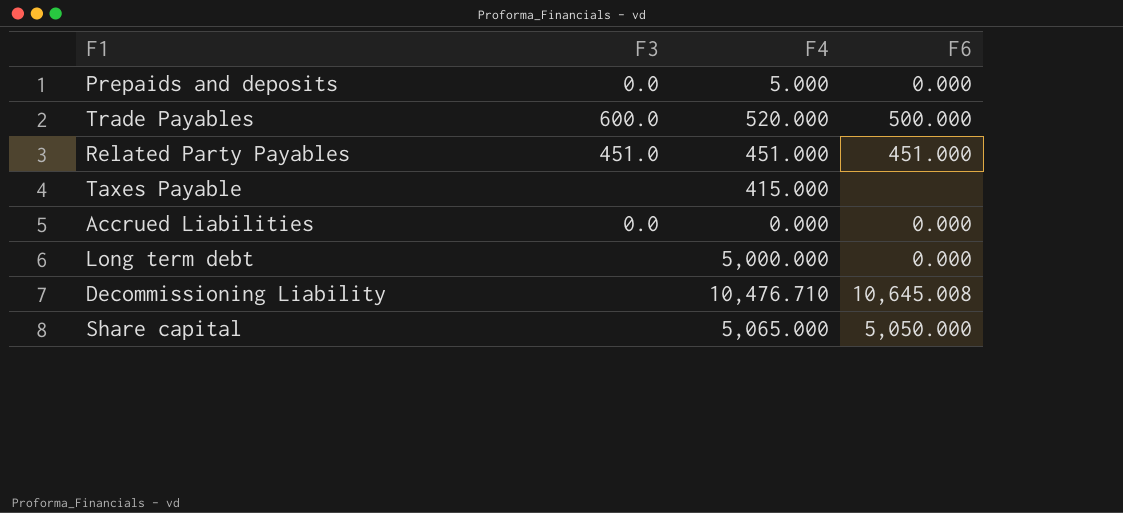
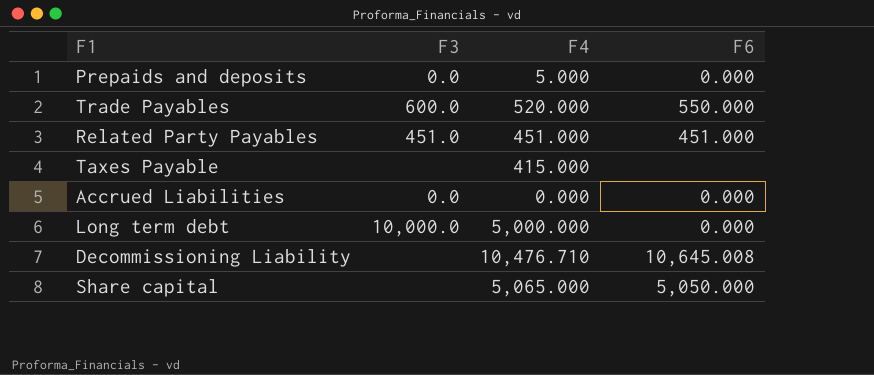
Trade Payables | F6: 500.000 -> 550.000
Long term debt | F3: none -> 10,000.0

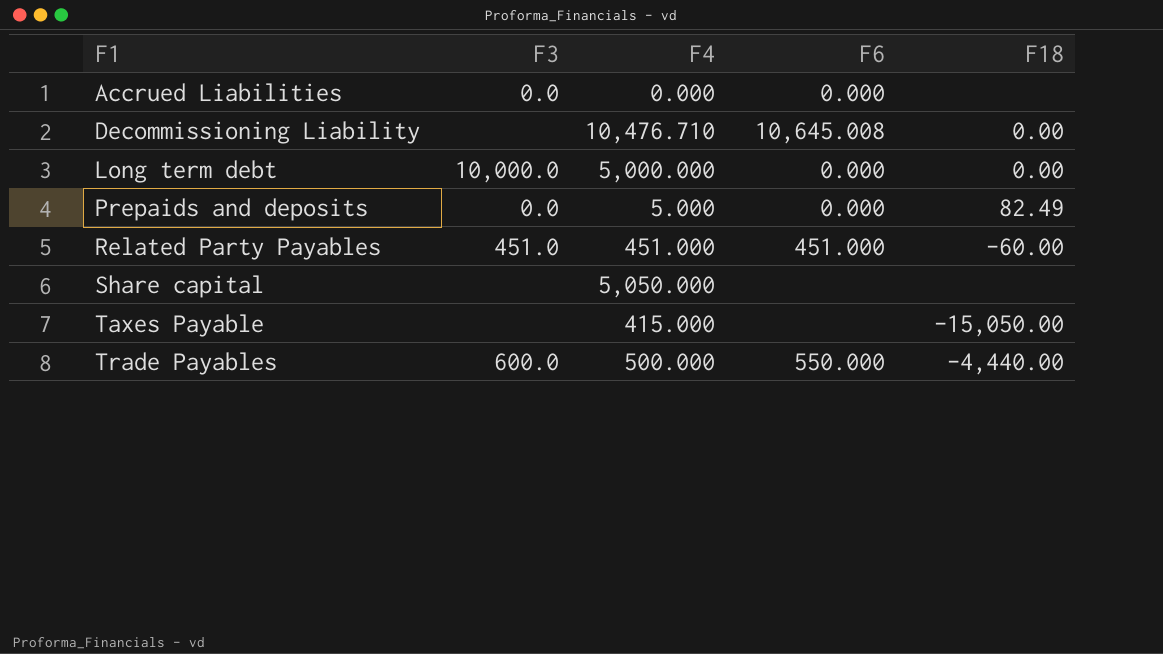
row order: none -> F1 ascending
column F18 | position: none -> 5
Share capital | F4: 5,065.000 -> 5,050.000
Share capital | F6: 5,050.000 -> none
Trade Payables | F4: 520.000 -> 500.000

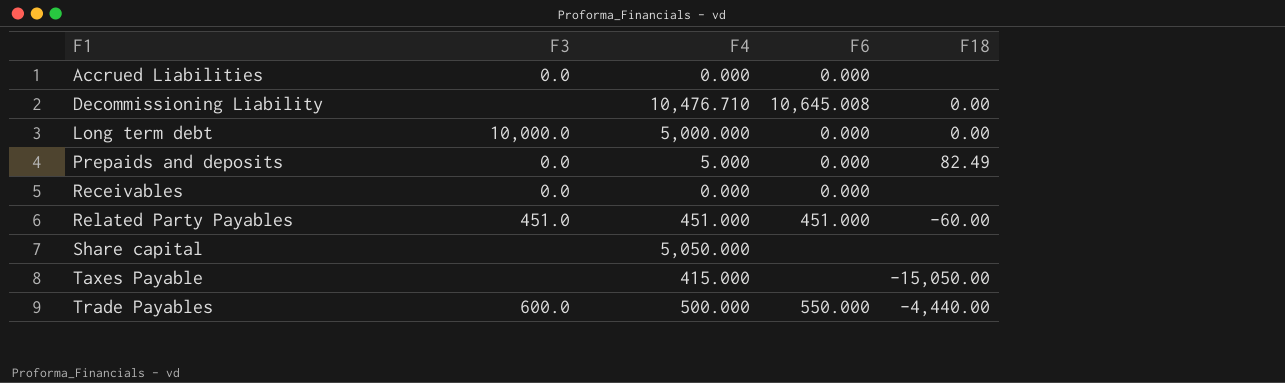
row Receivables: none -> 0.0 | 0.000 | 0.000 | none

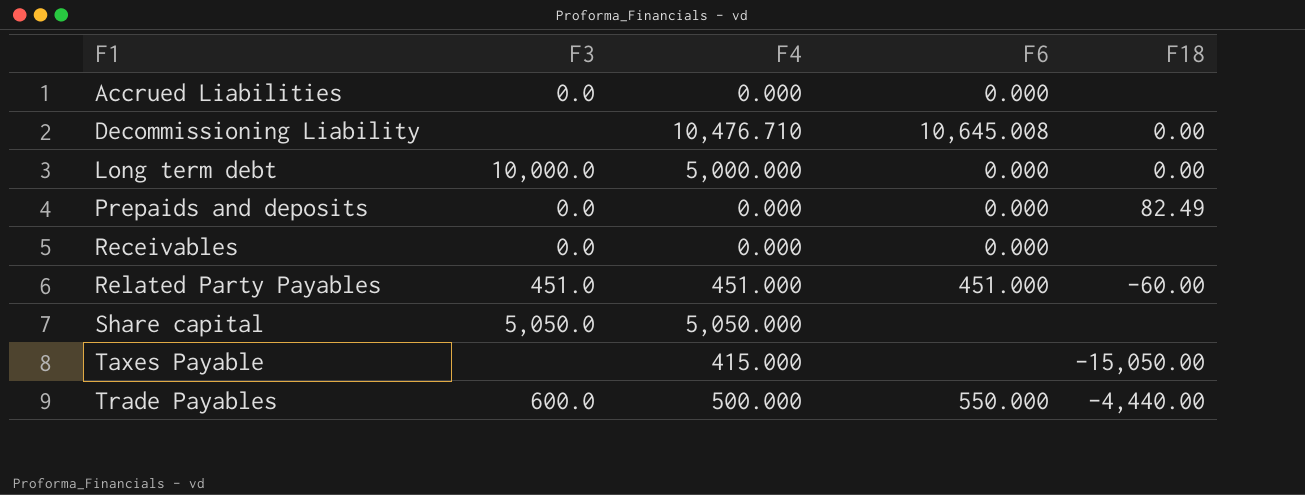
Prepaids and deposits | F4: 5.000 -> 0.000
Share capital | F3: none -> 5,050.0

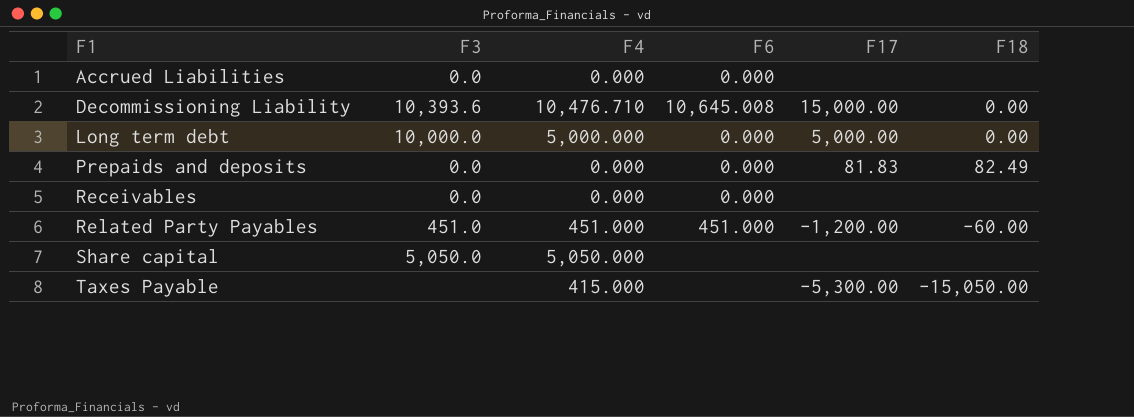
column F17 | position: none -> 5
row Trade Payables: 600.0 | 500.000 | 550.000 | -4,440.00 -> none
Decommissioning Liability | F3: none -> 10,393.6

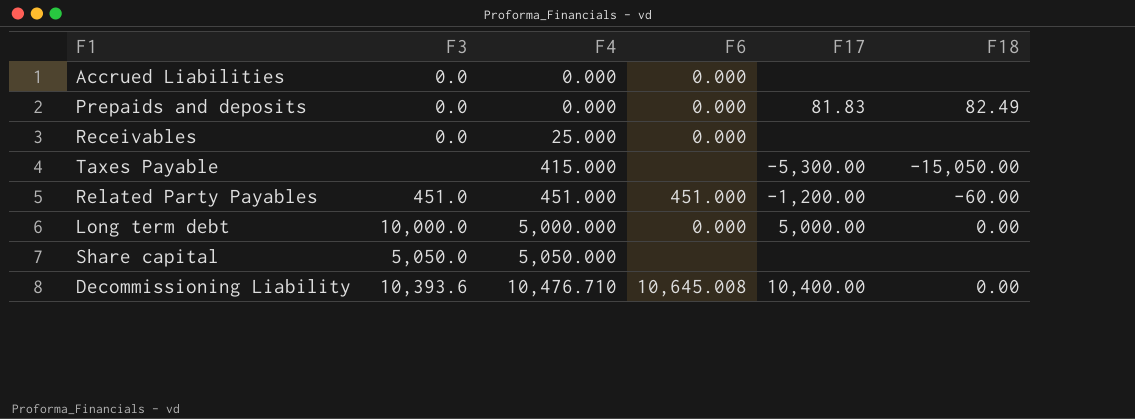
row order: F1 ascending -> F4 ascending
Receivables | F4: 0.000 -> 25.000
Decommissioning Liability | F17: 15,000.00 -> 10,400.00

